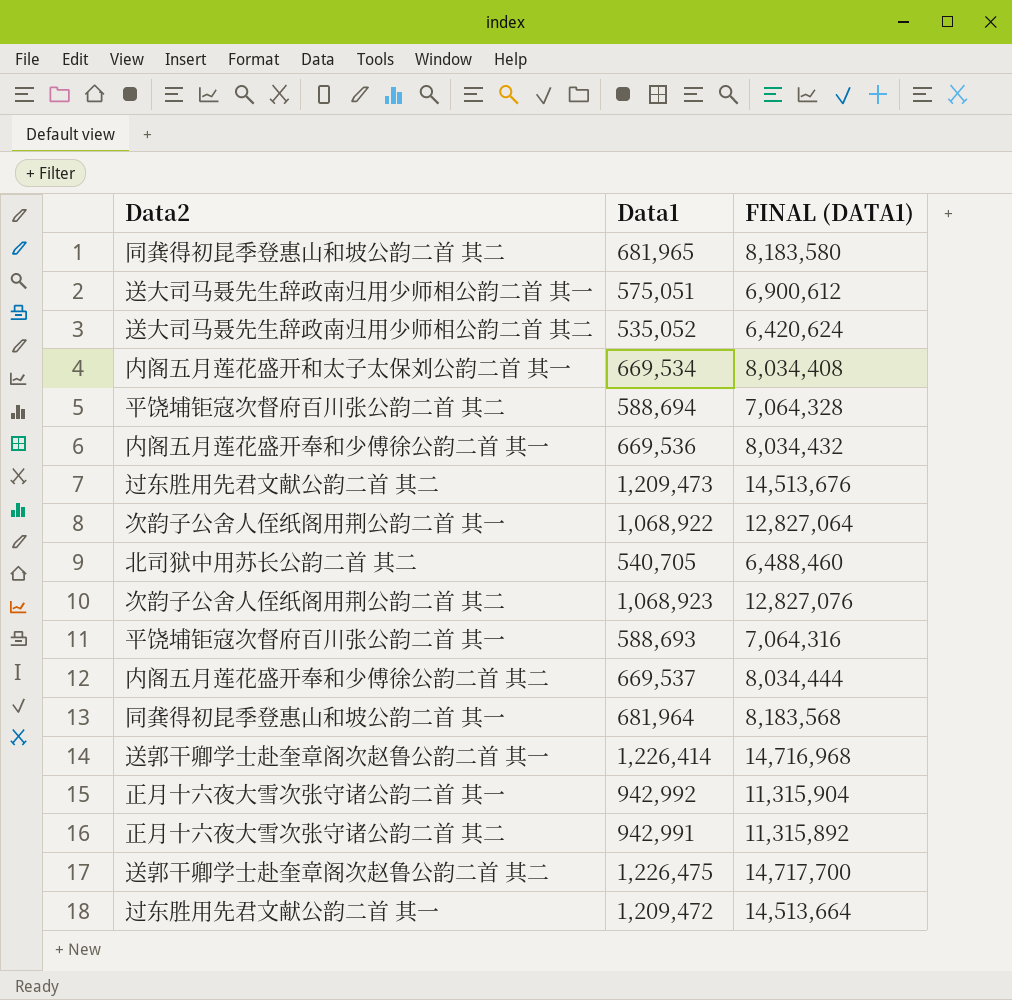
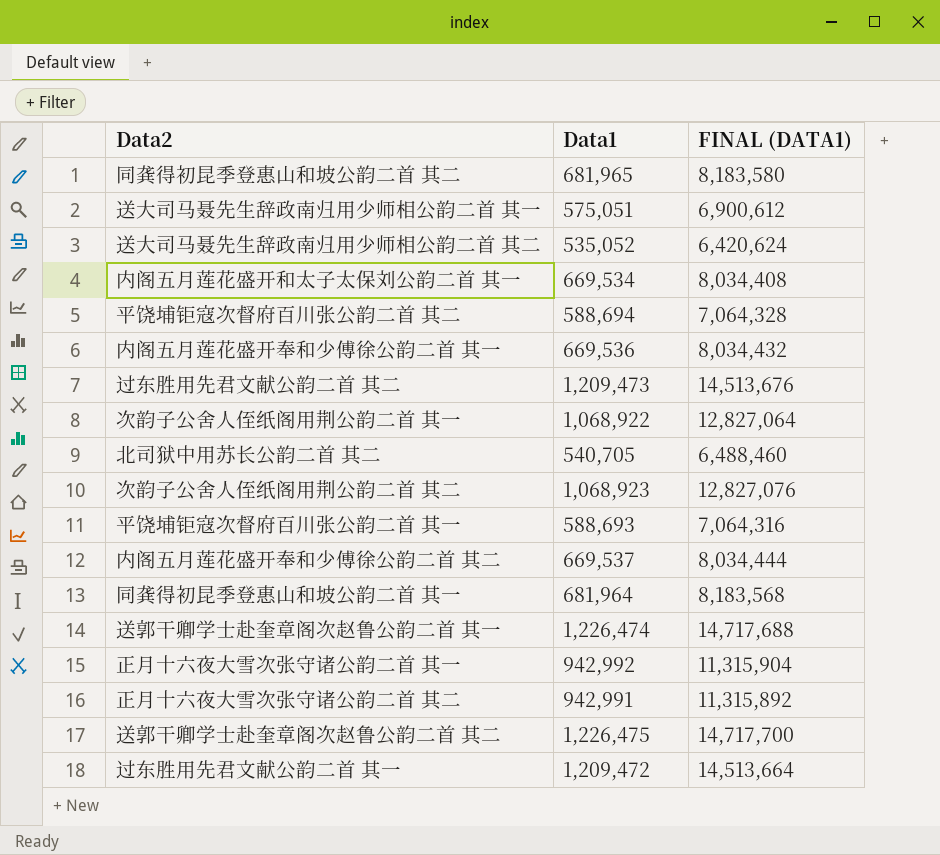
送郭干卿学士赴奎章阁次赵鲁公韵二首 其一 | Data1: 1,226,414 -> 1,226,474
送郭干卿学士赴奎章阁次赵鲁公韵二首 其一 | FINAL (DATA1): 14,716,968 -> 14,717,688

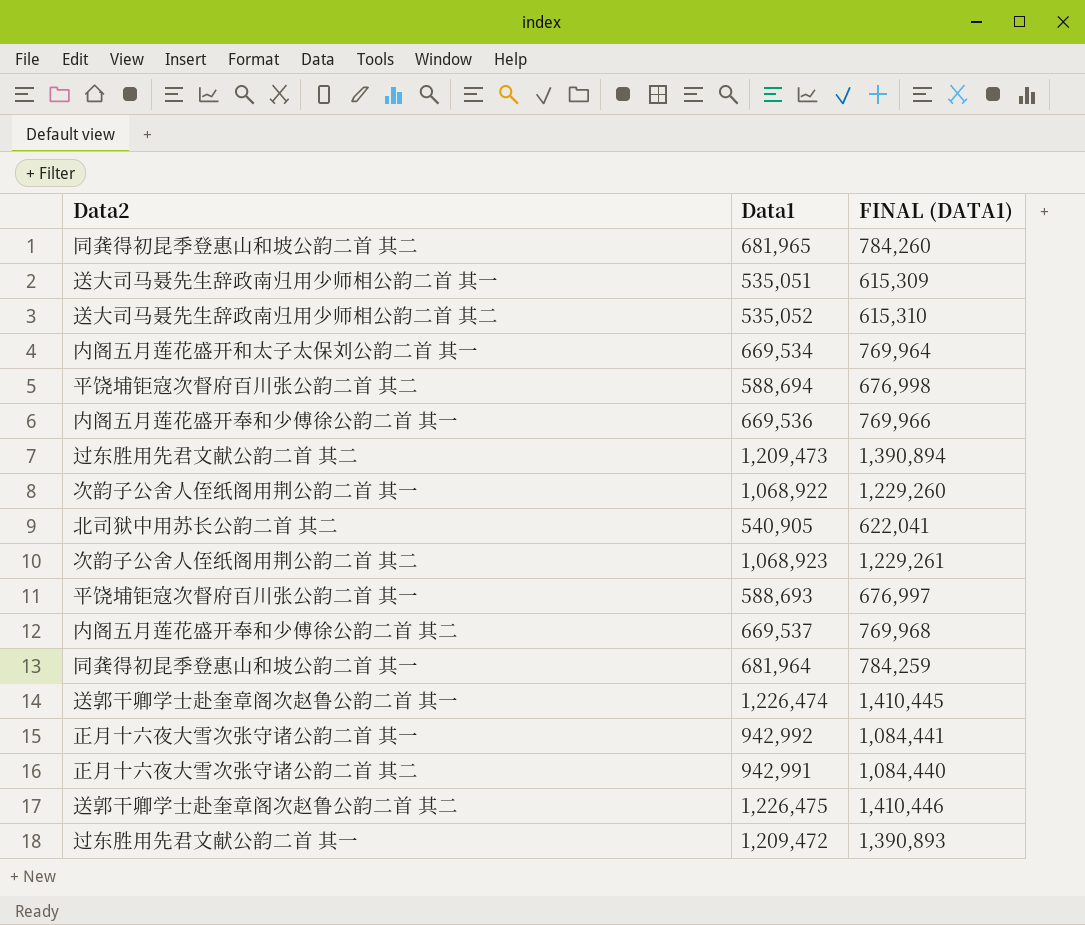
column FINAL (DATA1) | formula: [Data1] * 12 -> [Data1] * 1.15
送大司马聂先生辞政南归用少师相公韵二首 其一 | Data1: 575,051 -> 535,051
北司狱中用苏长公韵二首 其二 | Data1: 540,705 -> 540,905

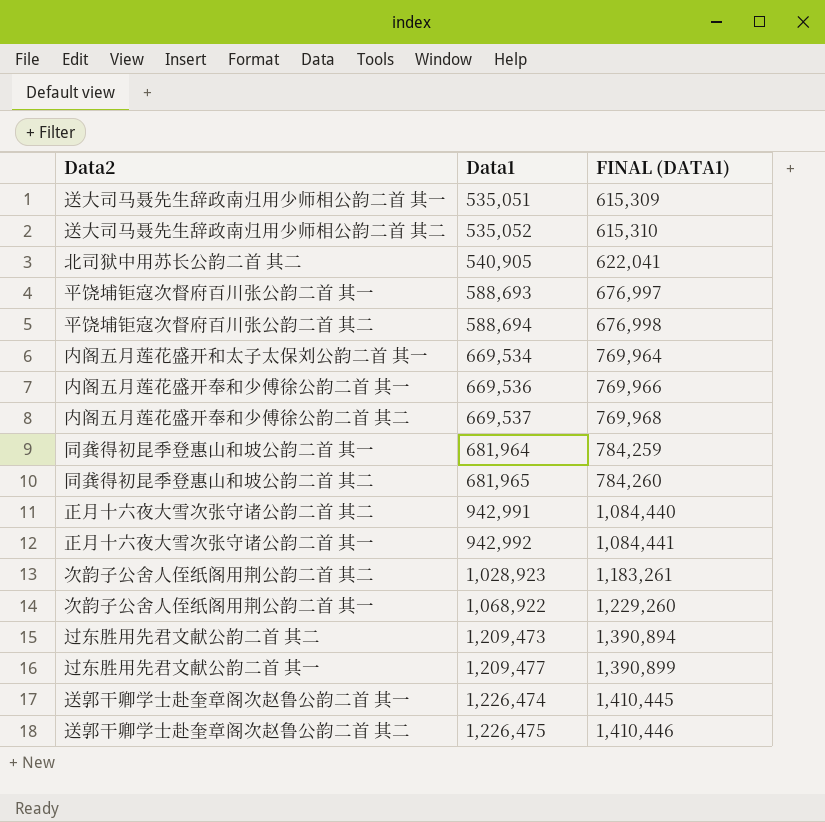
row order: none -> Data1 ascending
次韵子公舍人侄纸阁用荆公韵二首 其二 | Data1: 1,068,923 -> 1,028,923
次韵子公舍人侄纸阁用荆公韵二首 其二 | FINAL (DATA1): 1,229,261 -> 1,183,261
过东胜用先君文献公韵二首 其一 | Data1: 1,209,472 -> 1,209,477
过东胜用先君文献公韵二首 其一 | FINAL (DATA1): 1,390,893 -> 1,390,899

